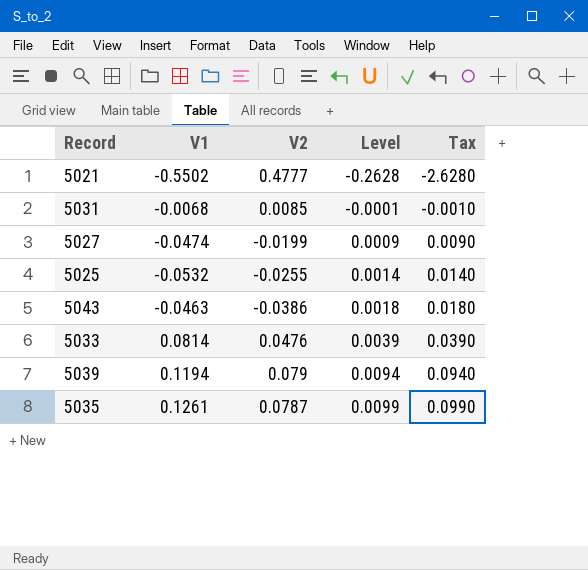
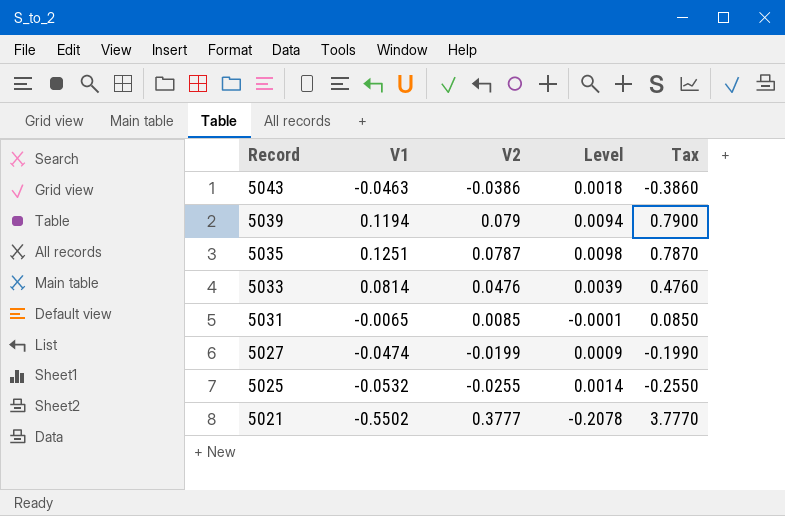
row order: Level ascending -> Record descending
column Tax | formula: [Level] * 10 -> [V2] * 10
5035 | V1: 0.1261 -> 0.1251
5035 | Level: 0.0099 -> 0.0098
5031 | V1: -0.0068 -> -0.0065
5021 | V2: 0.4777 -> 0.3777
5021 | Level: -0.2628 -> -0.2078

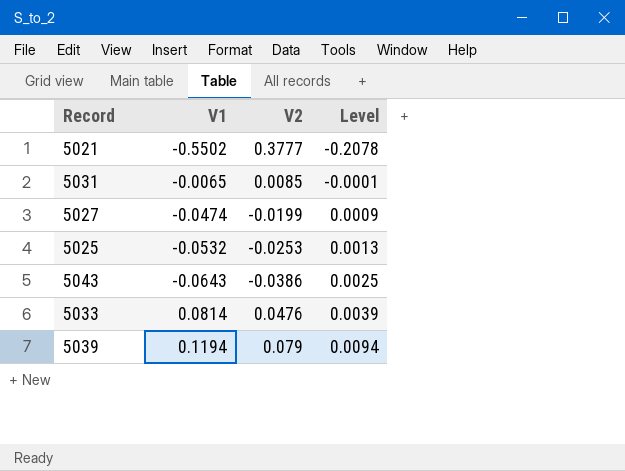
row order: Record descending -> Level ascending
column Tax | formula: [V2] * 10 -> none
row 5035: 0.1251 | 0.0787 | 0.0098 | 0.7870 -> none
5025 | V2: -0.0255 -> -0.0253
5025 | Level: 0.0014 -> 0.0013
5043 | V1: -0.0463 -> -0.0643
5043 | Level: 0.0018 -> 0.0025

